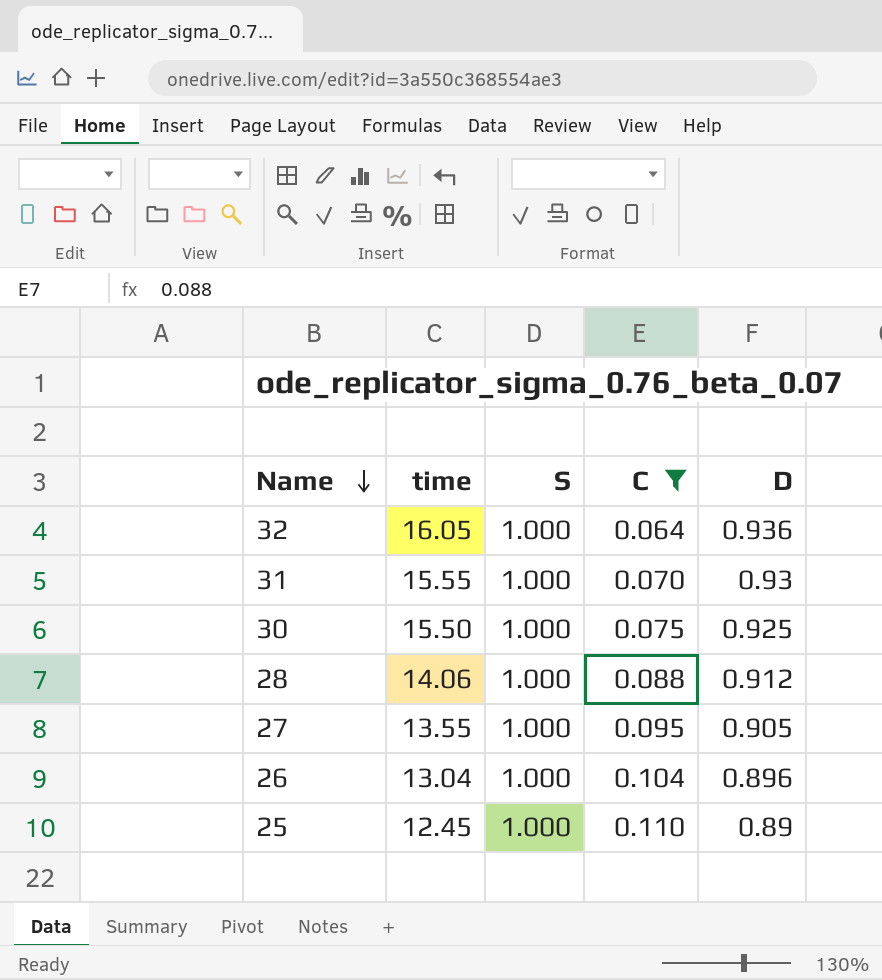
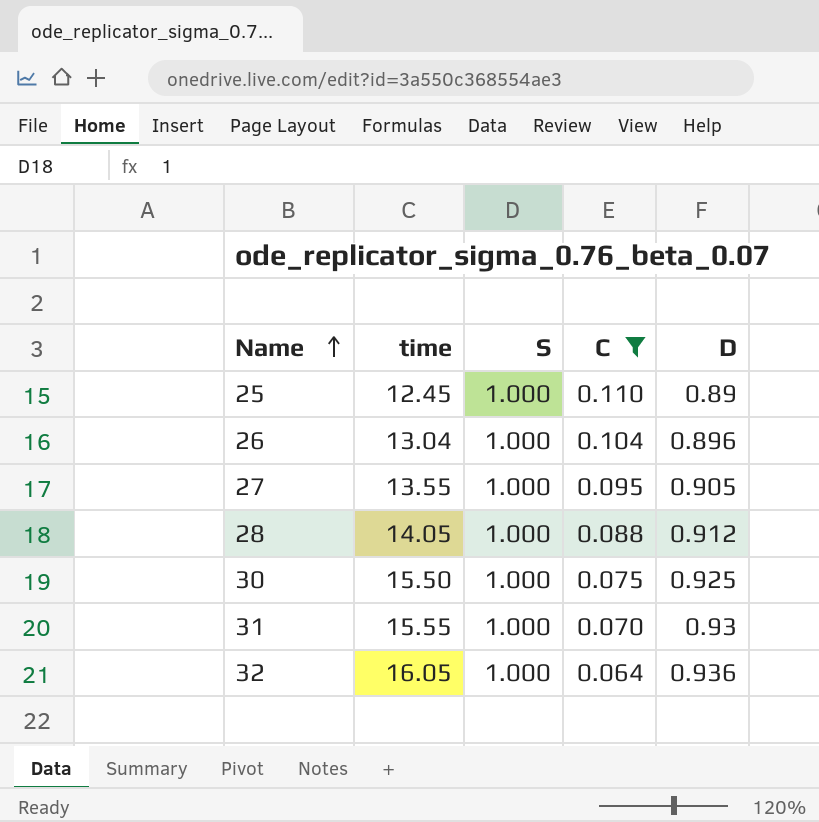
row order: Name descending -> Name ascending
28 | time: 14.06 -> 14.05

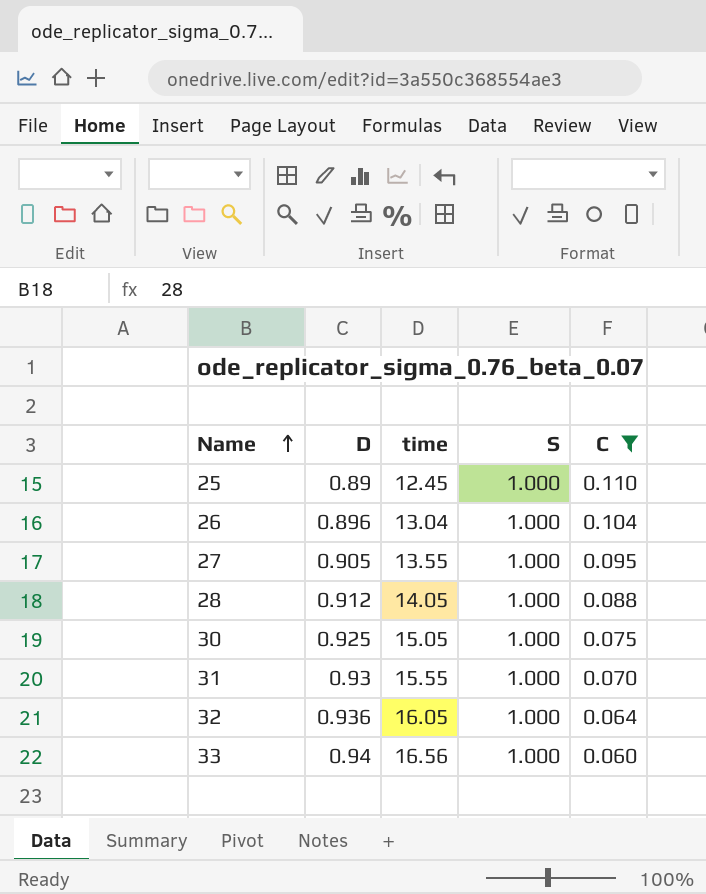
column D | position: 5 -> 2
30 | time: 15.50 -> 15.05
row 33: none -> 0.94 | 16.56 | 1.000 | 0.060

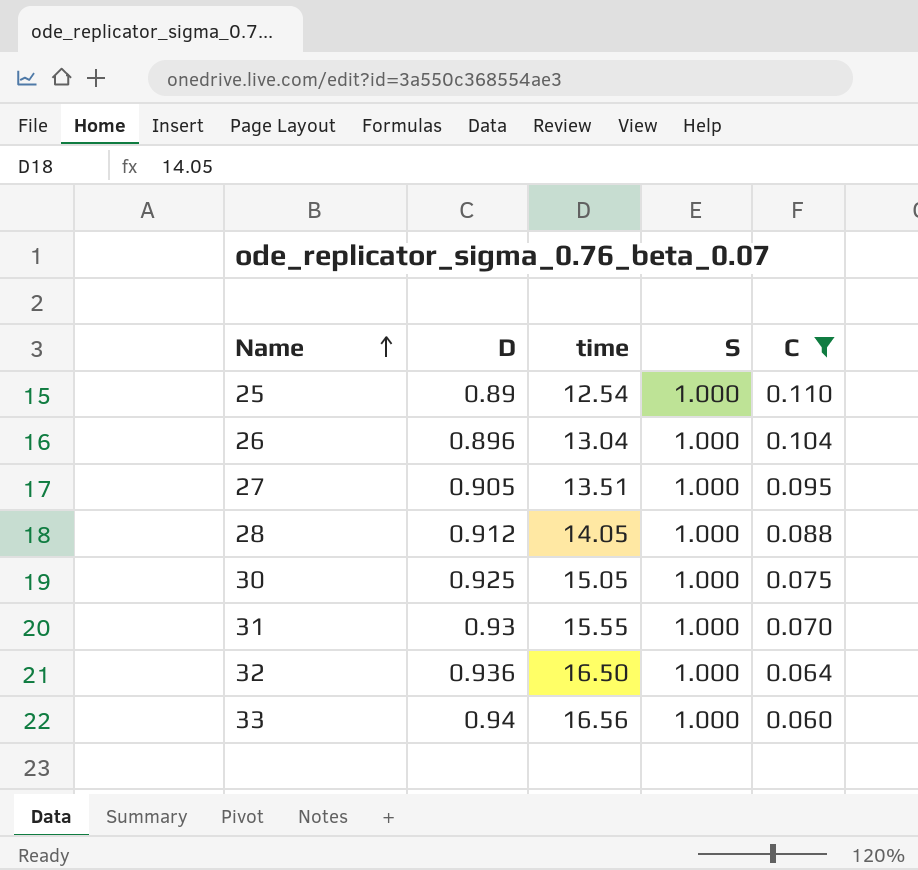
25 | time: 12.45 -> 12.54
27 | time: 13.55 -> 13.51
32 | time: 16.05 -> 16.50

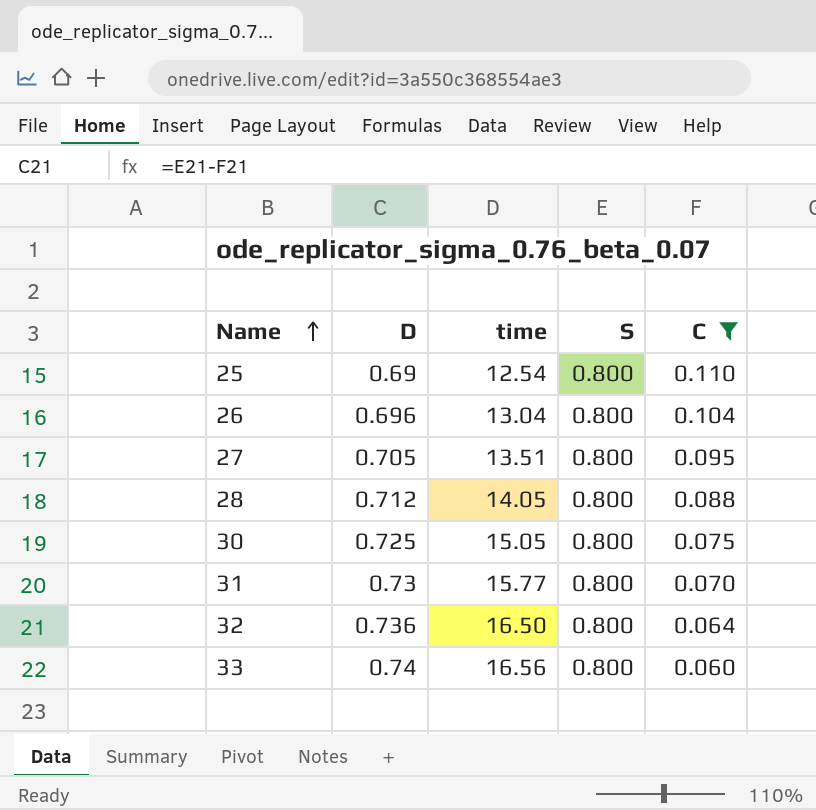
25 | D: 0.89 -> 0.69
25 | S: 1.000 -> 0.800
26 | D: 0.896 -> 0.696
26 | S: 1.000 -> 0.800
27 | D: 0.905 -> 0.705
27 | S: 1.000 -> 0.800
28 | D: 0.912 -> 0.712
28 | S: 1.000 -> 0.800
30 | D: 0.925 -> 0.725
30 | S: 1.000 -> 0.800
31 | D: 0.93 -> 0.73
31 | time: 15.55 -> 15.77
31 | S: 1.000 -> 0.800
32 | D: 0.936 -> 0.736
32 | S: 1.000 -> 0.800
33 | D: 0.94 -> 0.74
33 | S: 1.000 -> 0.800

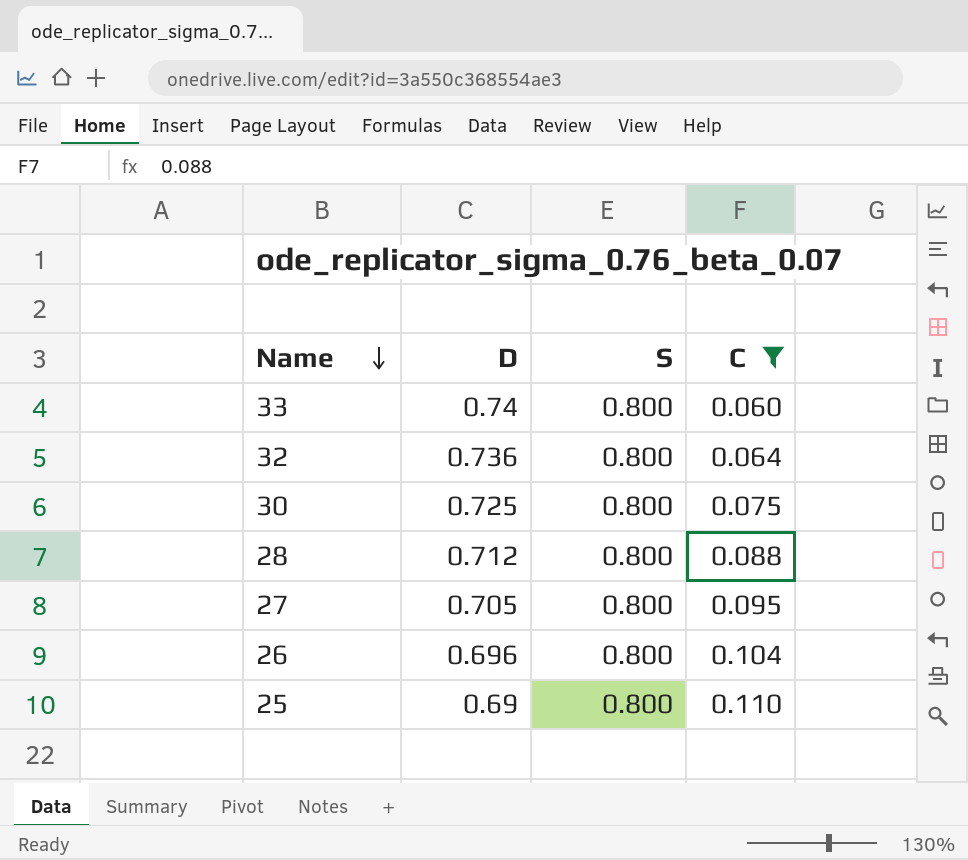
row order: Name ascending -> Name descending
column time | position: 3 -> none
row 31: 0.73 | 15.77 | 0.800 | 0.070 -> none

